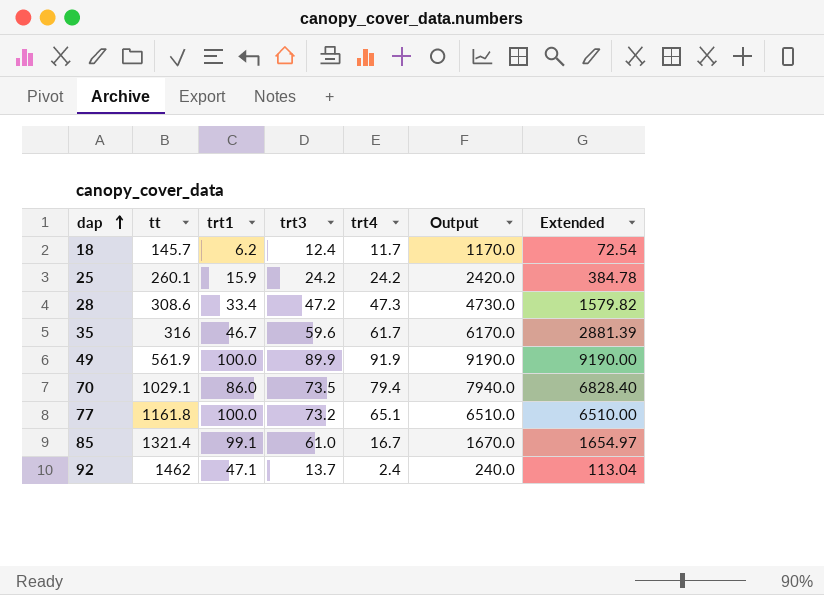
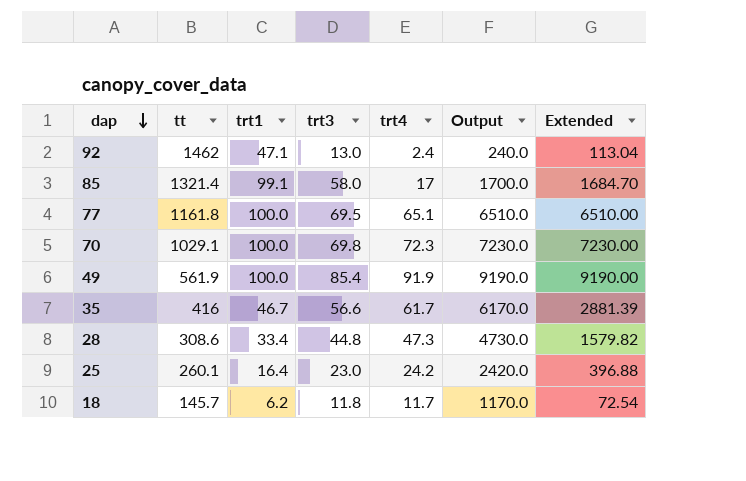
row order: dap ascending -> dap descending
92 | trt3: 13.7 -> 13.0
85 | trt3: 61.0 -> 58.0
85 | trt4: 16.7 -> 17
85 | Output: 1670.0 -> 1700.0
85 | Extended: 1654.97 -> 1684.70
77 | trt3: 73.2 -> 69.5
70 | trt1: 86.0 -> 100.0
70 | trt3: 73.5 -> 69.8
70 | trt4: 79.4 -> 72.3
70 | Output: 7940.0 -> 7230.0
70 | Extended: 6828.40 -> 7230.00
49 | trt3: 89.9 -> 85.4
35 | tt: 316 -> 416
35 | trt3: 59.6 -> 56.6
28 | trt3: 47.2 -> 44.8
25 | trt1: 15.9 -> 16.4
25 | trt3: 24.2 -> 23.0
25 | Extended: 384.78 -> 396.88
18 | trt3: 12.4 -> 11.8

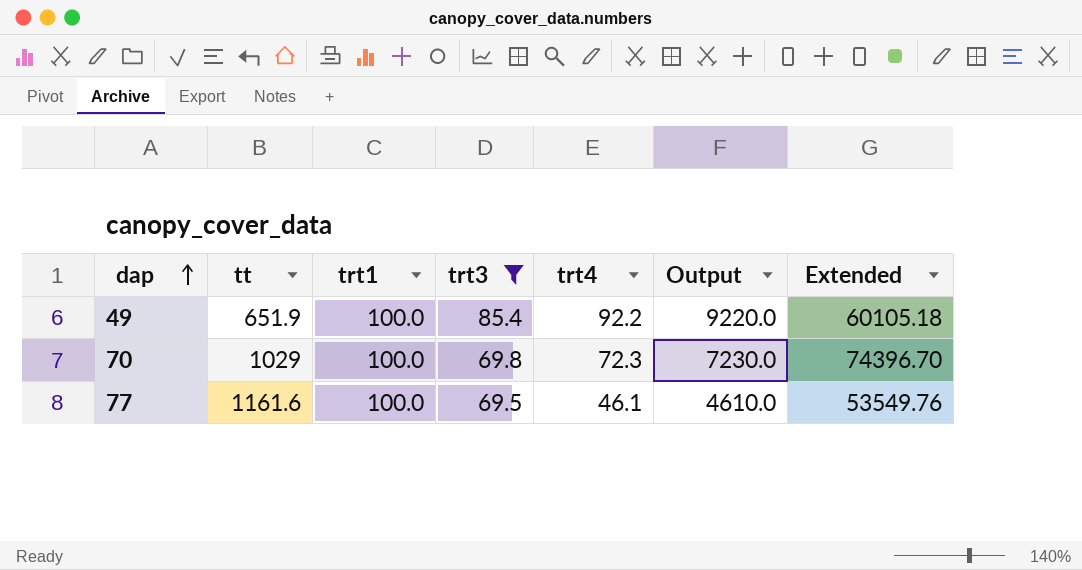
filter: none -> trt3 >= 69.5
row order: dap descending -> dap ascending
column Extended | formula: [trt1] * [trt4] -> [tt] * [trt4]
49 | tt: 561.9 -> 651.9
49 | trt4: 91.9 -> 92.2
49 | Output: 9190.0 -> 9220.0
70 | tt: 1029.1 -> 1029
77 | tt: 1161.8 -> 1161.6
77 | trt4: 65.1 -> 46.1
77 | Output: 6510.0 -> 4610.0

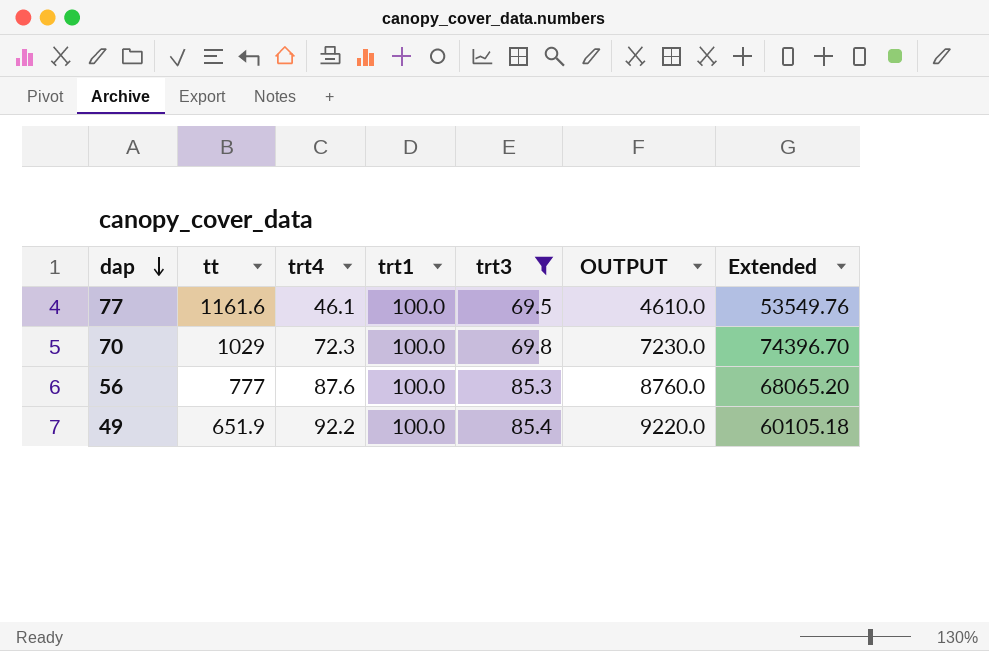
row order: dap ascending -> dap descending
column trt4 | position: 5 -> 3
column name: Output -> OUTPUT
row 56: none -> 777 | 87.6 | 100.0 | 85.3 | 8760.0 | 68065.20

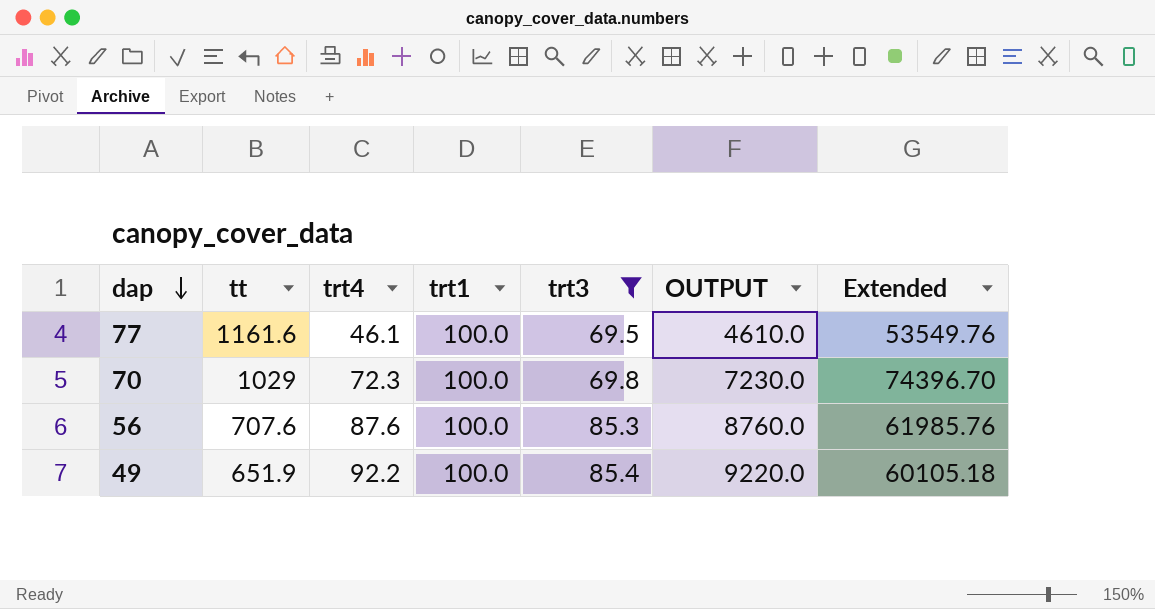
56 | tt: 777 -> 707.6
56 | Extended: 68065.20 -> 61985.76

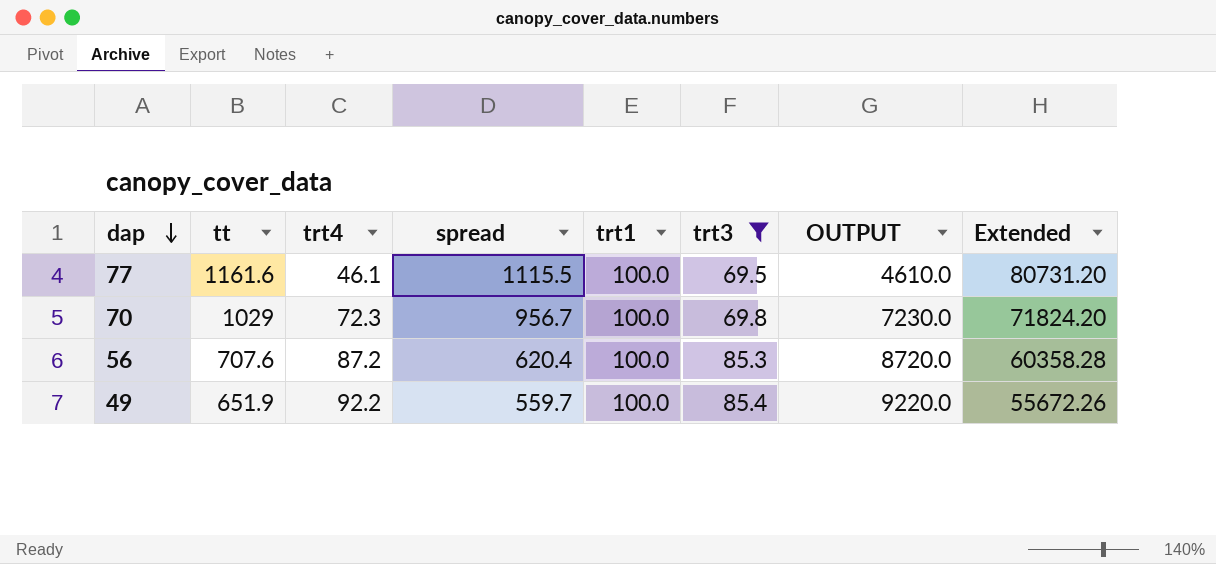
column spread | formula: none -> [tt] - [trt4]
column Extended | formula: [tt] * [trt4] -> [tt] * [trt3]
56 | trt4: 87.6 -> 87.2
56 | OUTPUT: 8760.0 -> 8720.0

